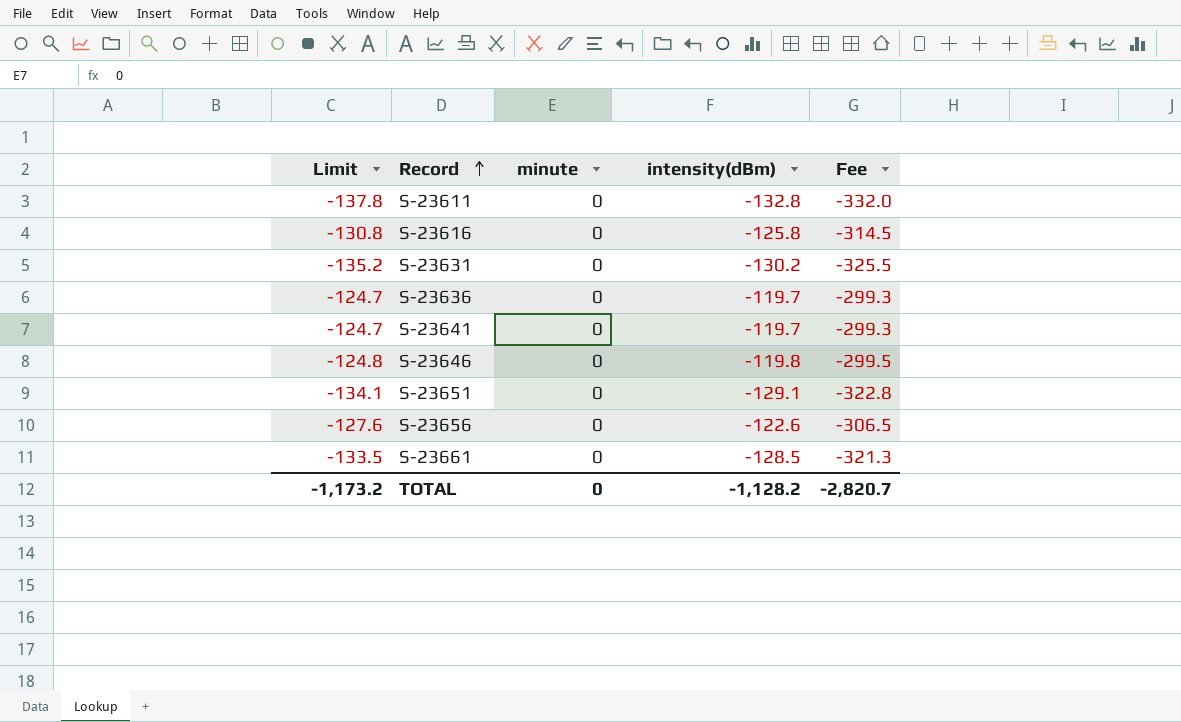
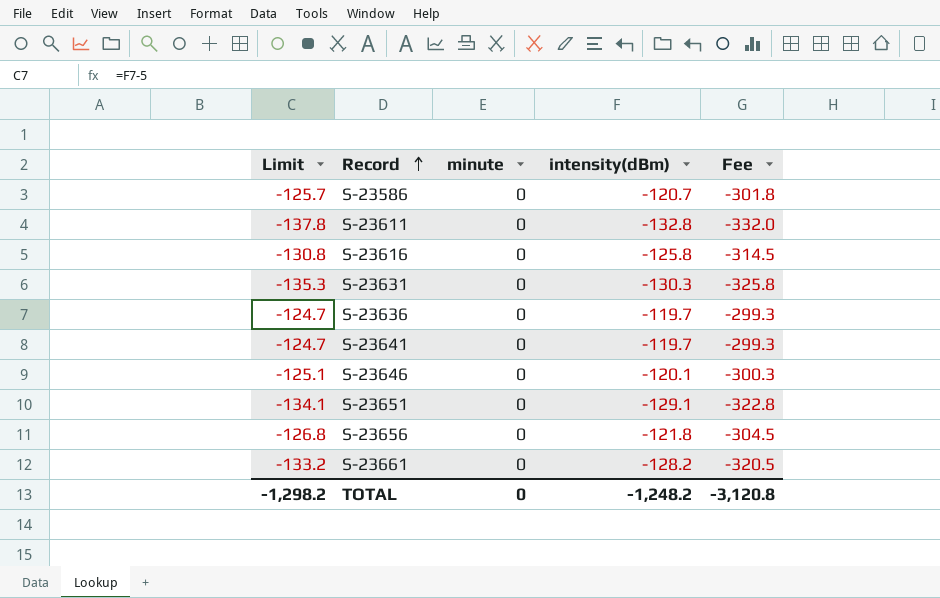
row S-23586: none -> -125.7 | 0 | -120.7 | -301.8
S-23631 | Limit: -135.2 -> -135.3
S-23631 | intensity(dBm): -130.2 -> -130.3
S-23631 | Fee: -325.5 -> -325.8
S-23646 | Limit: -124.8 -> -125.1
S-23646 | intensity(dBm): -119.8 -> -120.1
S-23646 | Fee: -299.5 -> -300.3
S-23656 | Limit: -127.6 -> -126.8
S-23656 | intensity(dBm): -122.6 -> -121.8
S-23656 | Fee: -306.5 -> -304.5
S-23661 | Limit: -133.5 -> -133.2
S-23661 | intensity(dBm): -128.5 -> -128.2
S-23661 | Fee: -321.3 -> -320.5
TOTAL | Limit: -1,173.2 -> -1,298.2
TOTAL | intensity(dBm): -1,128.2 -> -1,248.2
TOTAL | Fee: -2,820.7 -> -3,120.8

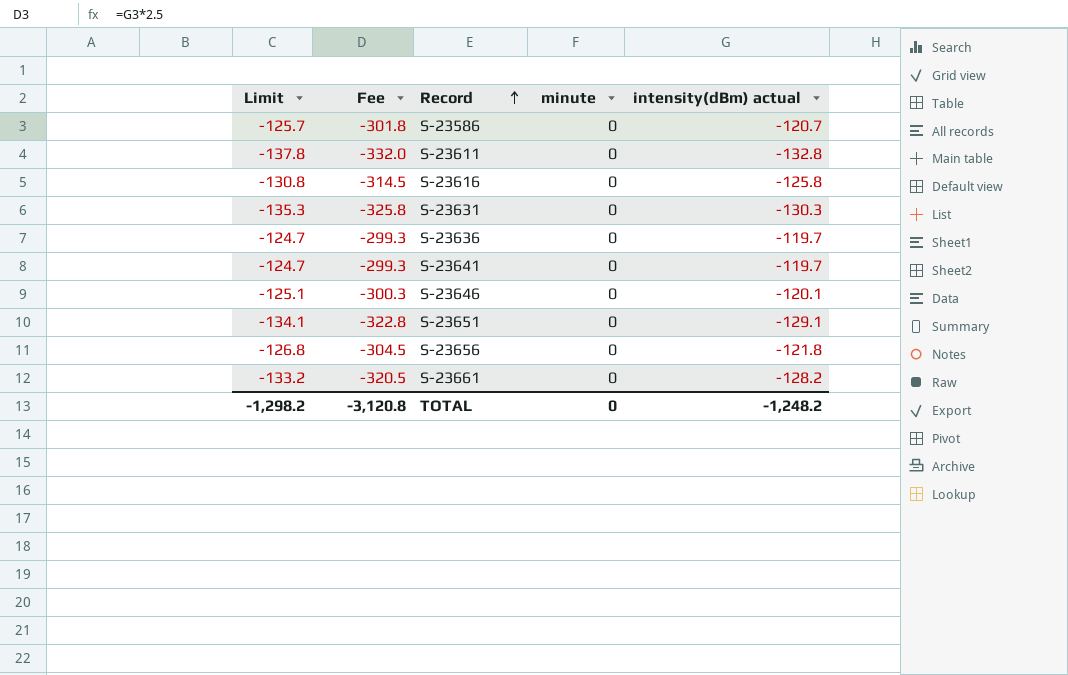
column Fee | position: 5 -> 2
column name: intensity(dBm) -> intensity(dBm) actual

